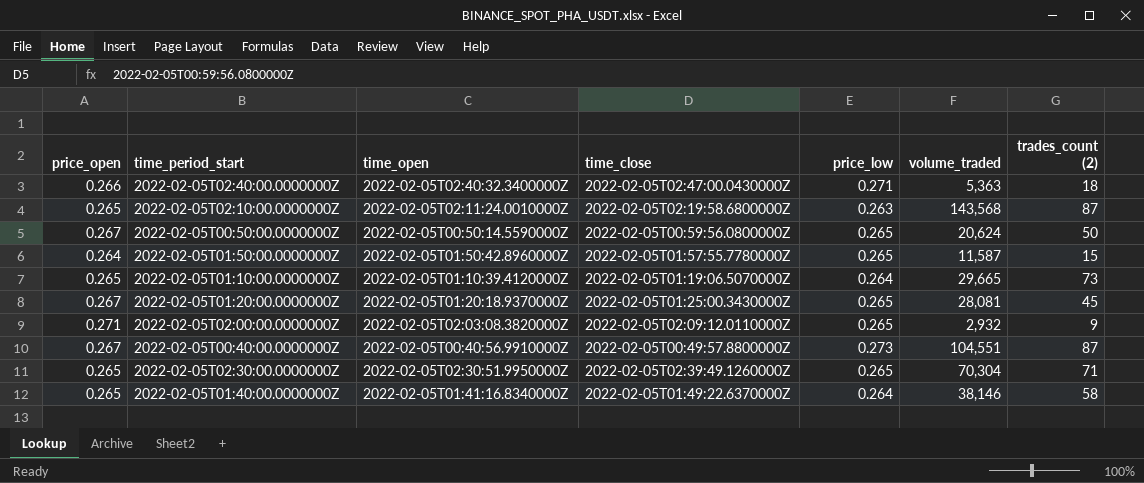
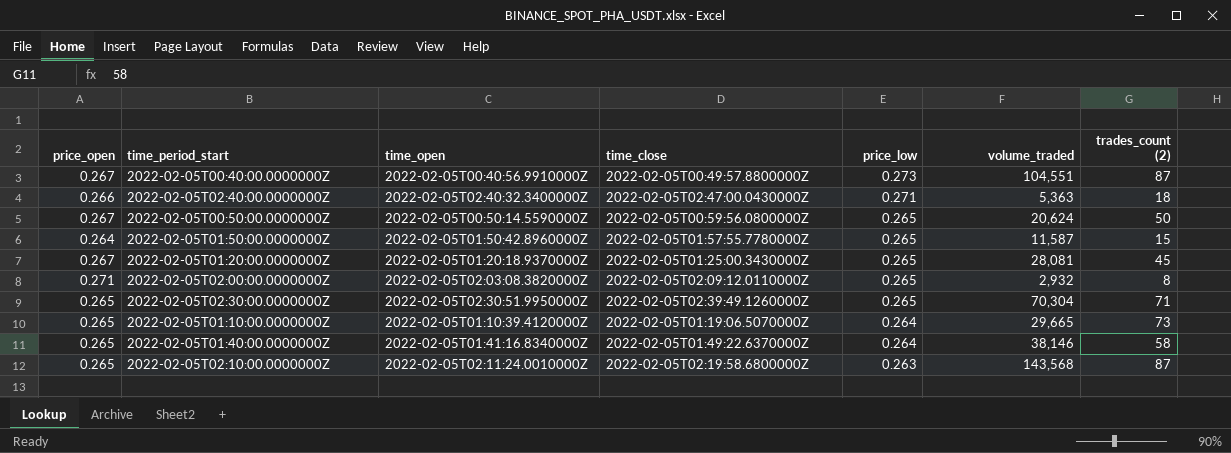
row order: none -> price_low descending
2022-02-05T02:00:00.0000000Z | trades_count (2): 9 -> 8

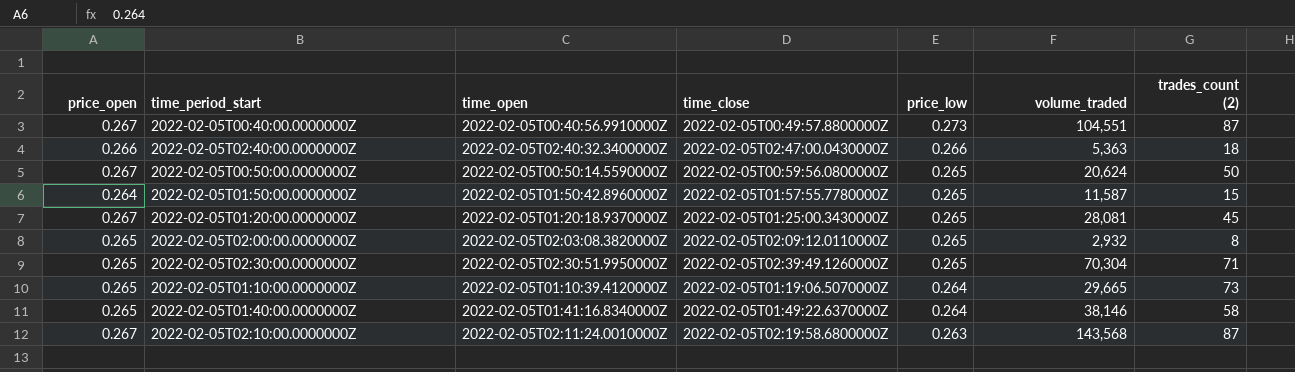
2022-02-05T02:40:00.0000000Z | price_low: 0.271 -> 0.266
2022-02-05T02:00:00.0000000Z | price_open: 0.271 -> 0.265
2022-02-05T02:10:00.0000000Z | price_open: 0.265 -> 0.267

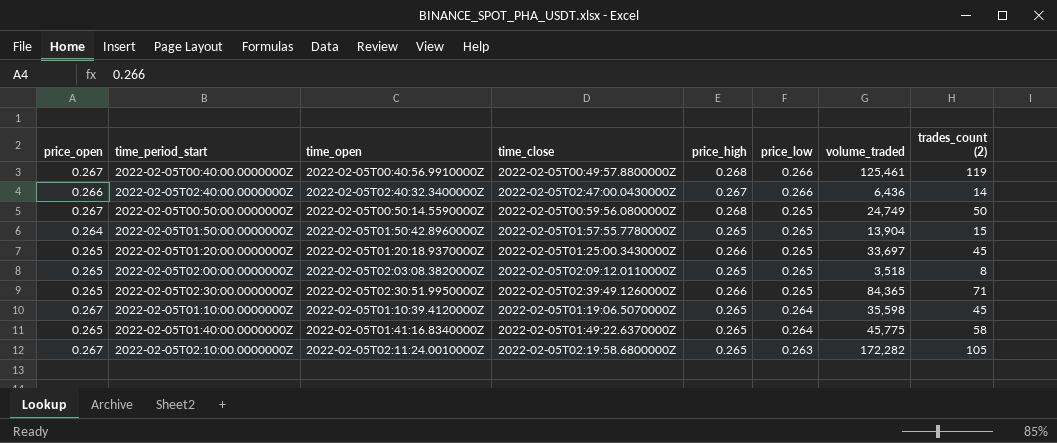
column price_high | position: none -> 5
2022-02-05T00:40:00.0000000Z | price_low: 0.273 -> 0.266
2022-02-05T00:40:00.0000000Z | volume_traded: 104,551 -> 125,461
2022-02-05T00:40:00.0000000Z | trades_count (2): 87 -> 119
2022-02-05T02:40:00.0000000Z | volume_traded: 5,363 -> 6,436
2022-02-05T02:40:00.0000000Z | trades_count (2): 18 -> 14
2022-02-05T00:50:00.0000000Z | volume_traded: 20,624 -> 24,749
2022-02-05T01:50:00.0000000Z | volume_traded: 11,587 -> 13,904
2022-02-05T01:20:00.0000000Z | price_open: 0.267 -> 0.265
2022-02-05T01:20:00.0000000Z | volume_traded: 28,081 -> 33,697
2022-02-05T02:00:00.0000000Z | volume_traded: 2,932 -> 3,518
2022-02-05T02:30:00.0000000Z | volume_traded: 70,304 -> 84,365
2022-02-05T01:10:00.0000000Z | price_open: 0.265 -> 0.267
2022-02-05T01:10:00.0000000Z | volume_traded: 29,665 -> 35,598
2022-02-05T01:10:00.0000000Z | trades_count (2): 73 -> 45
2022-02-05T01:40:00.0000000Z | volume_traded: 38,146 -> 45,775
2022-02-05T02:10:00.0000000Z | volume_traded: 143,568 -> 172,282
2022-02-05T02:10:00.0000000Z | trades_count (2): 87 -> 105

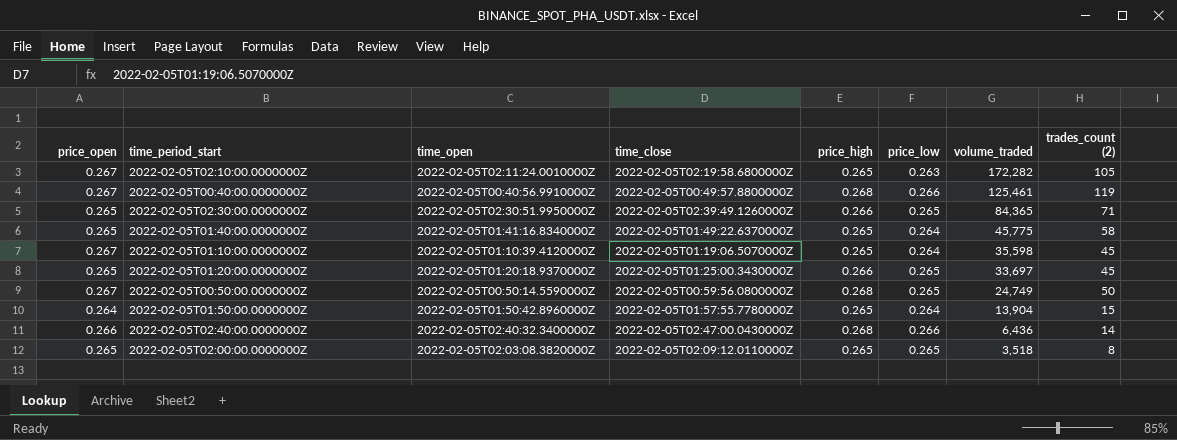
row order: price_low descending -> volume_traded descending
2022-02-05T01:50:00.0000000Z | price_low: 0.265 -> 0.264
2022-02-05T02:40:00.0000000Z | price_high: 0.267 -> 0.268

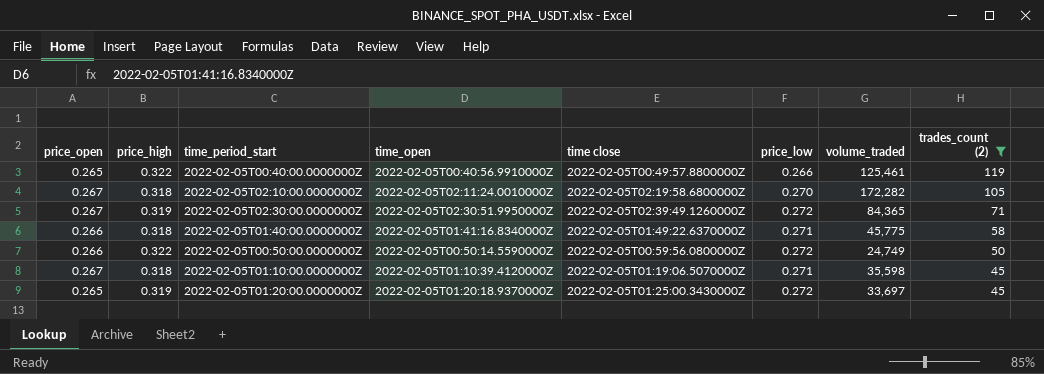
filter: none -> trades_count (2) >= 45
row order: volume_traded descending -> trades_count (2) descending
column price_high | position: 5 -> 2
column name: time_close -> time close
2022-02-05T00:40:00.0000000Z | price_open: 0.267 -> 0.265
2022-02-05T00:40:00.0000000Z | price_high: 0.268 -> 0.322
2022-02-05T02:10:00.0000000Z | price_high: 0.265 -> 0.318
2022-02-05T02:10:00.0000000Z | price_low: 0.263 -> 0.270
2022-02-05T02:30:00.0000000Z | price_open: 0.265 -> 0.267
2022-02-05T02:30:00.0000000Z | price_high: 0.266 -> 0.319
2022-02-05T02:30:00.0000000Z | price_low: 0.265 -> 0.272
2022-02-05T01:40:00.0000000Z | price_open: 0.265 -> 0.266
2022-02-05T01:40:00.0000000Z | price_high: 0.265 -> 0.318
2022-02-05T01:40:00.0000000Z | price_low: 0.264 -> 0.271
2022-02-05T00:50:00.0000000Z | price_open: 0.267 -> 0.266
2022-02-05T00:50:00.0000000Z | price_high: 0.268 -> 0.322
2022-02-05T00:50:00.0000000Z | price_low: 0.265 -> 0.272
2022-02-05T01:10:00.0000000Z | price_high: 0.265 -> 0.318
2022-02-05T01:10:00.0000000Z | price_low: 0.264 -> 0.271
2022-02-05T01:20:00.0000000Z | price_high: 0.266 -> 0.319
2022-02-05T01:20:00.0000000Z | price_low: 0.265 -> 0.272

